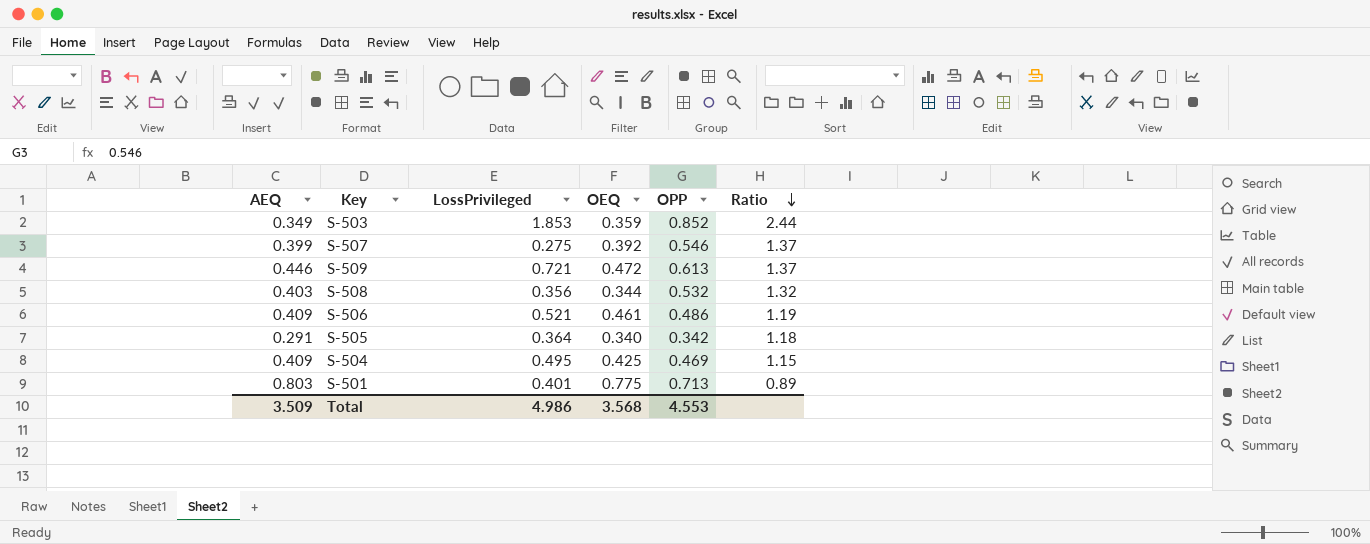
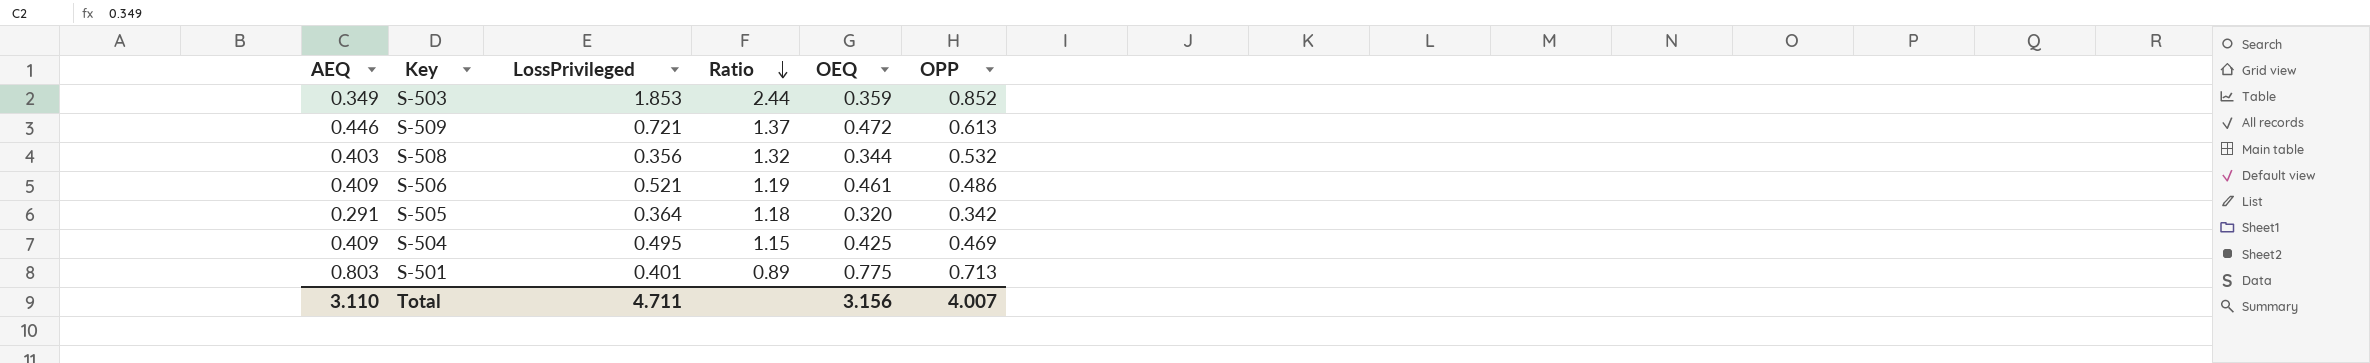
column Ratio | position: 6 -> 4
row S-507: 0.399 | 0.275 | 0.392 | 0.546 | 1.37 -> none
S-505 | OEQ: 0.340 -> 0.320
Total | AEQ: 3.509 -> 3.110
Total | LossPrivileged: 4.986 -> 4.711
Total | OEQ: 3.568 -> 3.156
Total | OPP: 4.553 -> 4.007

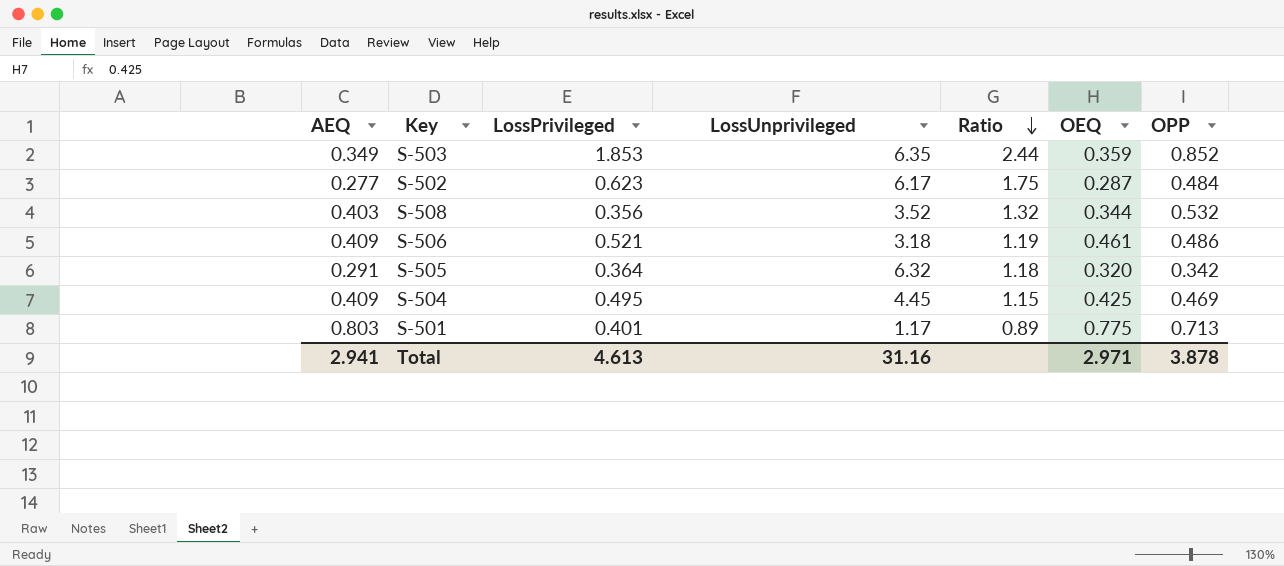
column LossUnprivileged | position: none -> 4
row S-509: 0.446 | 0.721 | 1.37 | 0.472 | 0.613 -> none
row S-502: none -> 0.277 | 0.623 | 6.17 | 1.75 | 0.287 | 0.484
Total | AEQ: 3.110 -> 2.941
Total | LossPrivileged: 4.711 -> 4.613
Total | OEQ: 3.156 -> 2.971
Total | OPP: 4.007 -> 3.878

